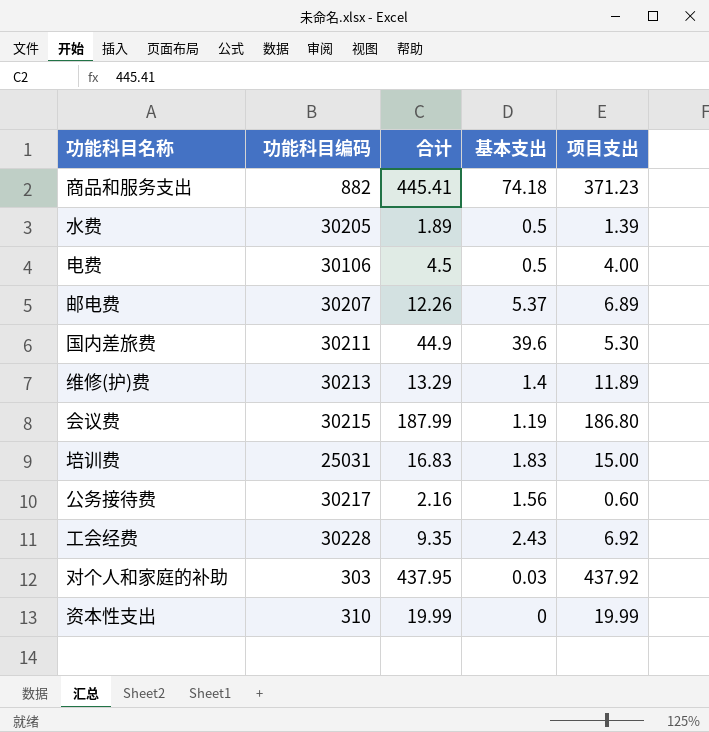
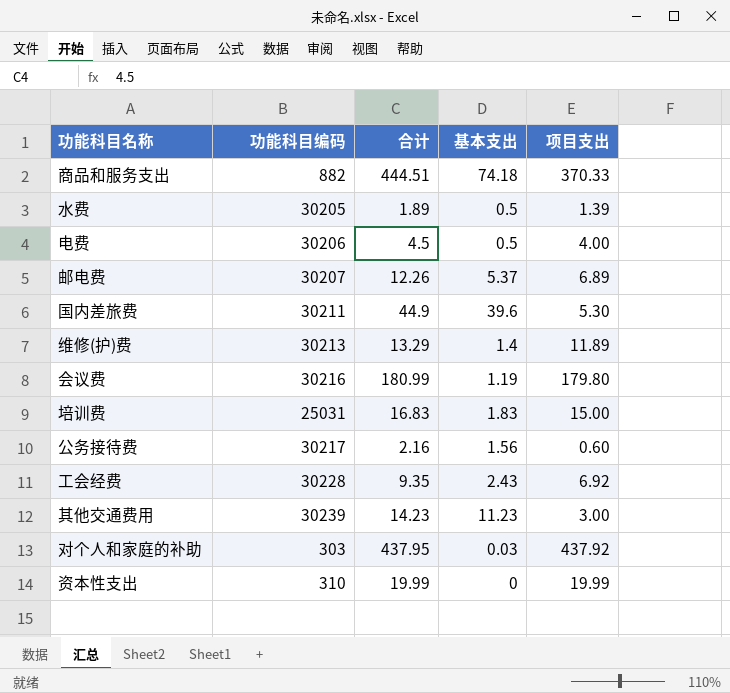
商品和服务支出 | 合计: 445.41 -> 444.51
商品和服务支出 | 项目支出: 371.23 -> 370.33
电费 | 功能科目编码: 30106 -> 30206
会议费 | 功能科目编码: 30215 -> 30216
会议费 | 合计: 187.99 -> 180.99
会议费 | 项目支出: 186.80 -> 179.80
row 其他交通费用: none -> 30239 | 14.23 | 11.23 | 3.00

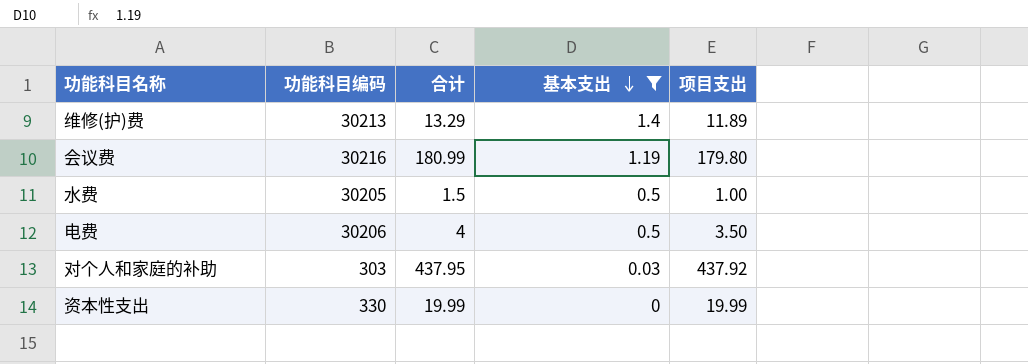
filter: none -> 基本支出 <= 1.4
row order: none -> 基本支出 descending
水费 | 合计: 1.89 -> 1.5
水费 | 项目支出: 1.39 -> 1.00
电费 | 合计: 4.5 -> 4
电费 | 项目支出: 4.00 -> 3.50
资本性支出 | 功能科目编码: 310 -> 330

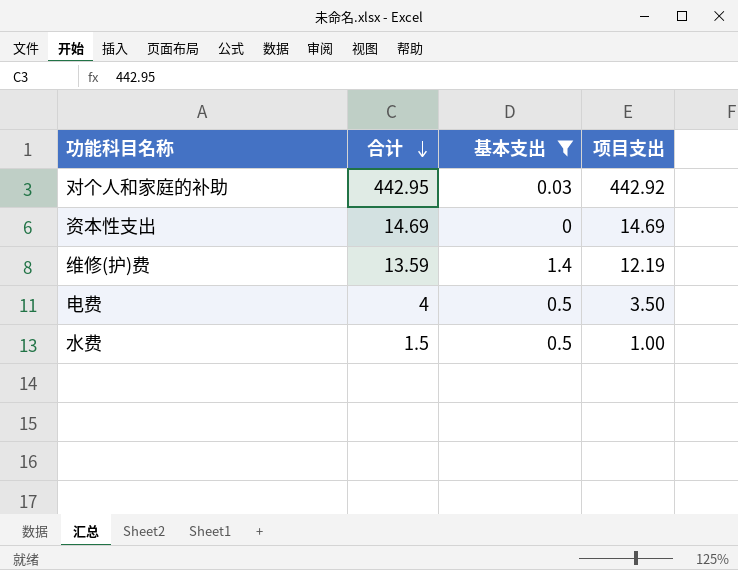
row order: 基本支出 descending -> 合计 descending
column 功能科目编码 | position: 2 -> none
row 会议费: 30216 | 180.99 | 1.19 | 179.80 -> none
对个人和家庭的补助 | 合计: 437.95 -> 442.95
对个人和家庭的补助 | 项目支出: 437.92 -> 442.92
资本性支出 | 合计: 19.99 -> 14.69
资本性支出 | 项目支出: 19.99 -> 14.69
维修(护)费 | 合计: 13.29 -> 13.59
维修(护)费 | 项目支出: 11.89 -> 12.19

